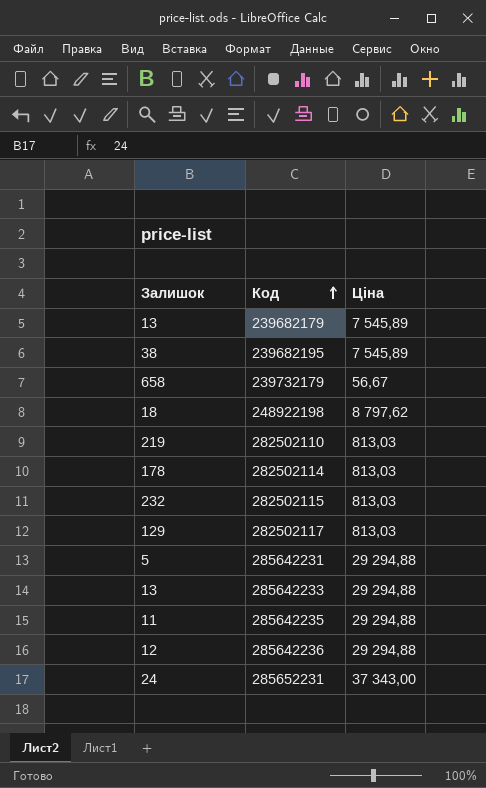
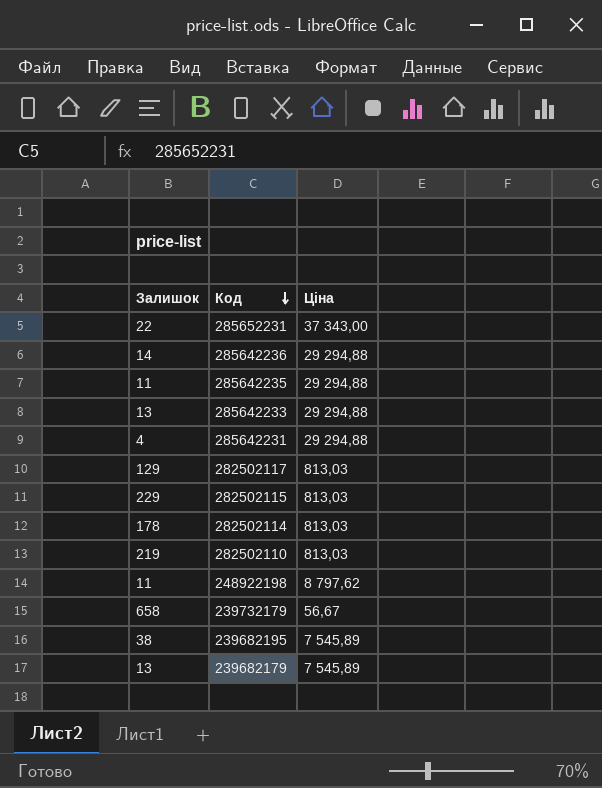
row order: Код ascending -> Код descending
285652231 | Залишок: 24 -> 22
285642236 | Залишок: 12 -> 14
285642231 | Залишок: 5 -> 4
282502115 | Залишок: 232 -> 229
248922198 | Залишок: 18 -> 11

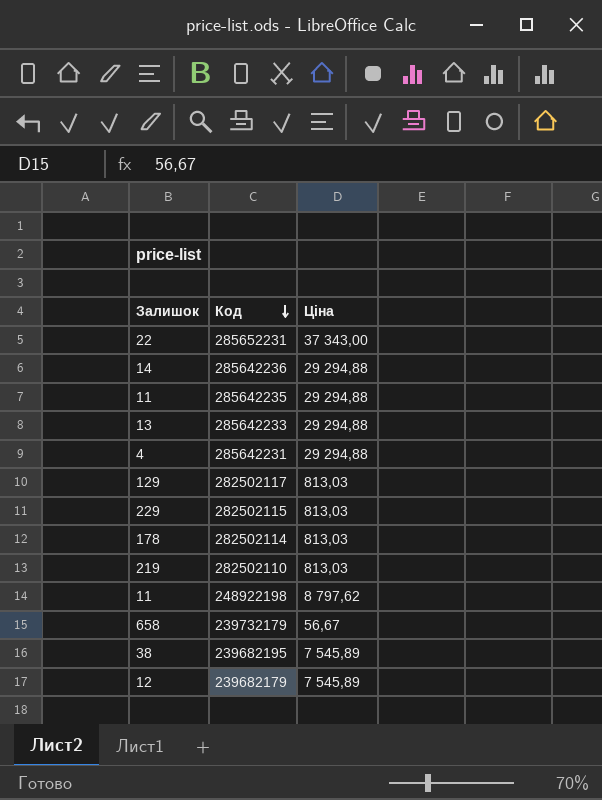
239682179 | Залишок: 13 -> 12

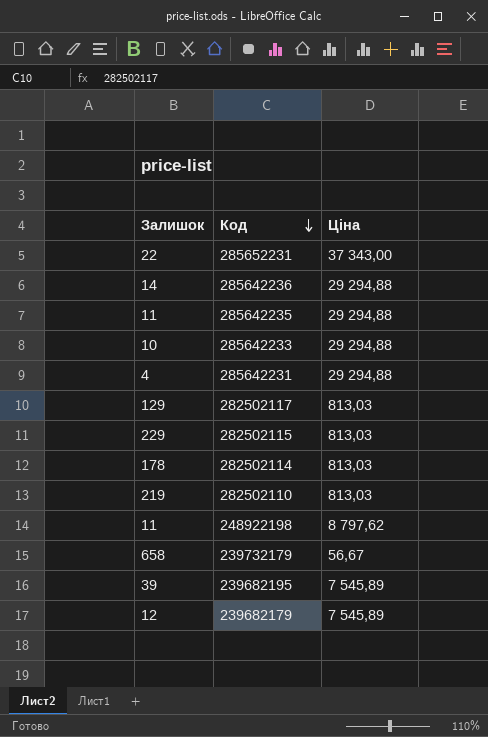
285642233 | Залишок: 13 -> 10
239682195 | Залишок: 38 -> 39

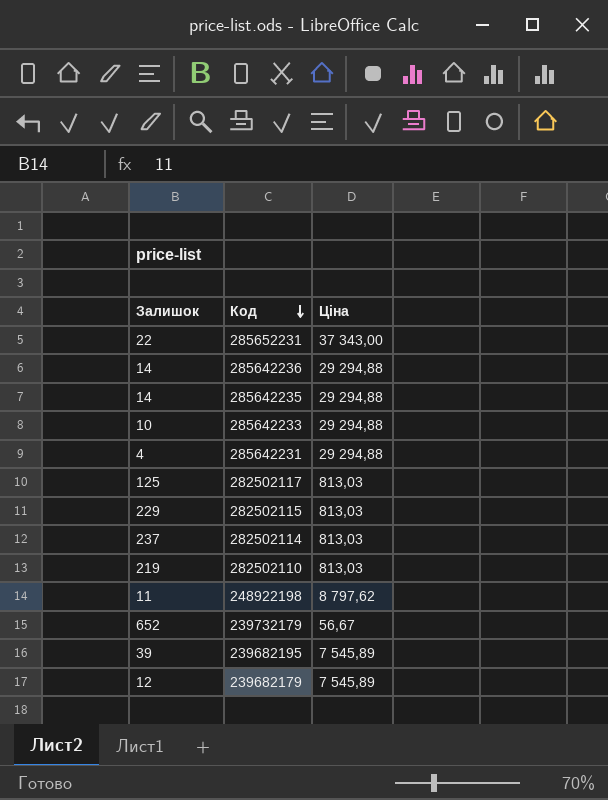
285642235 | Залишок: 11 -> 14
282502117 | Залишок: 129 -> 125
282502114 | Залишок: 178 -> 237
239732179 | Залишок: 658 -> 652

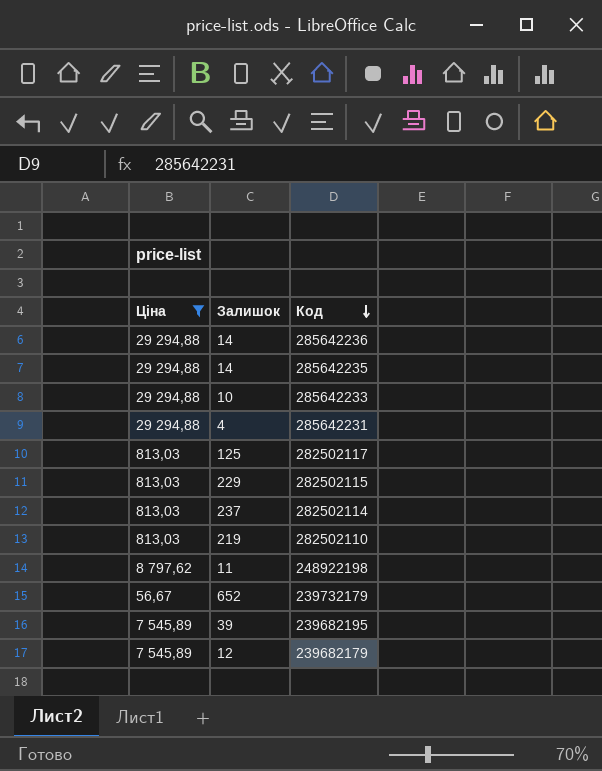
filter: none -> Ціна != 37 343,00
column Ціна | position: 3 -> 1

